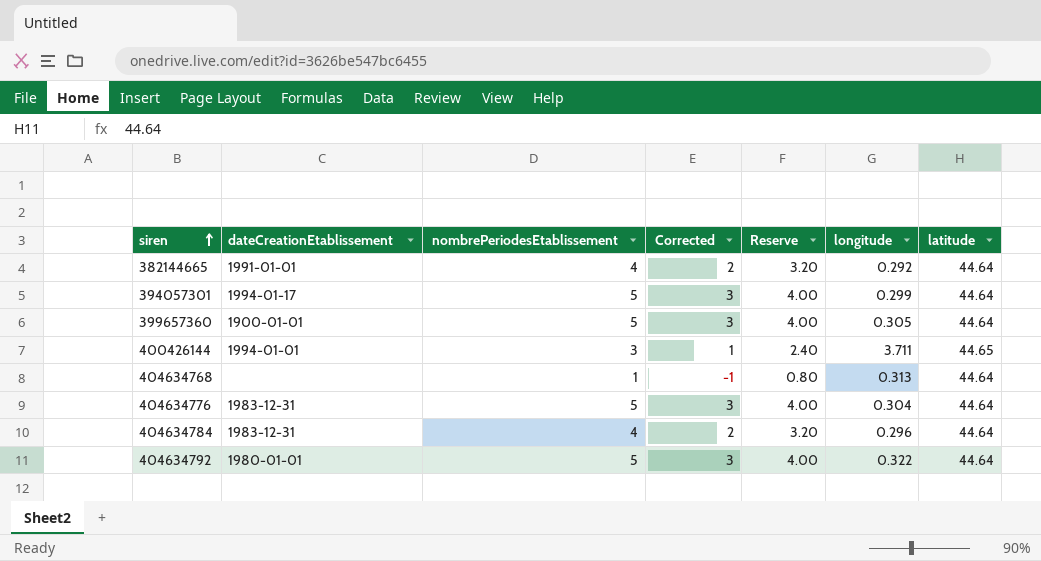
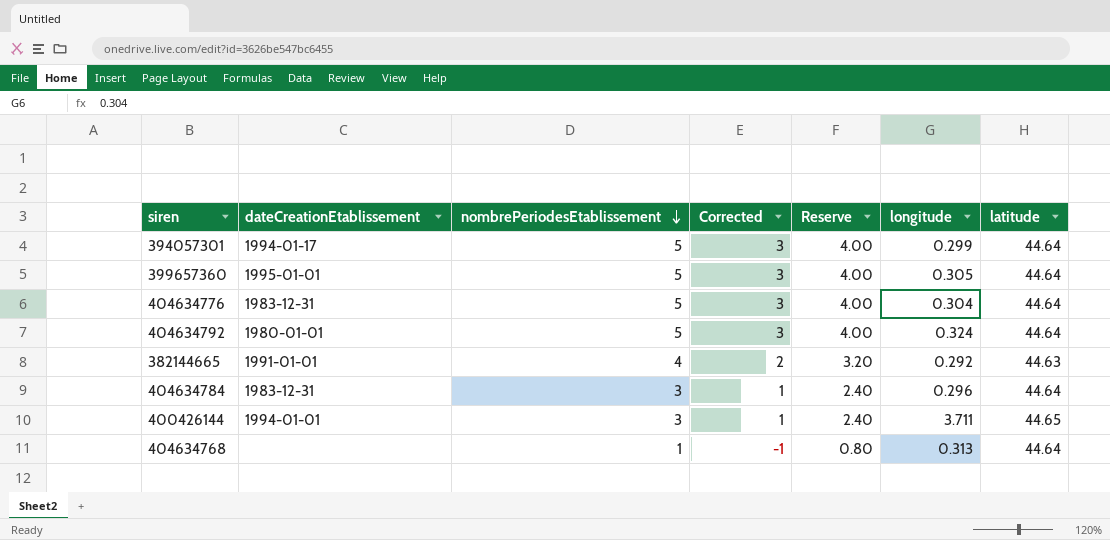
row order: siren ascending -> nombrePeriodesEtablissement descending
399657360 | dateCreationEtablissement: 1900-01-01 -> 1995-01-01
404634792 | longitude: 0.322 -> 0.324
382144665 | latitude: 44.64 -> 44.63
404634784 | nombrePeriodesEtablissement: 4 -> 3
404634784 | Corrected: 2 -> 1
404634784 | Reserve: 3.20 -> 2.40

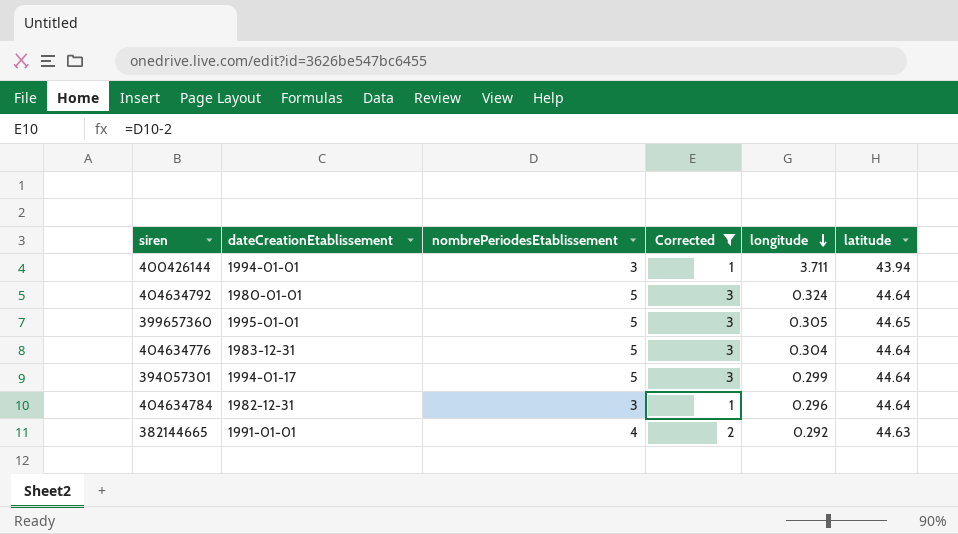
filter: none -> Corrected != -1
row order: nombrePeriodesEtablissement descending -> longitude descending
column Reserve | formula: [nombrePeriodesEtablissement] * 0.8 -> none
400426144 | latitude: 44.65 -> 43.94
399657360 | latitude: 44.64 -> 44.65
404634784 | dateCreationEtablissement: 1983-12-31 -> 1982-12-31

